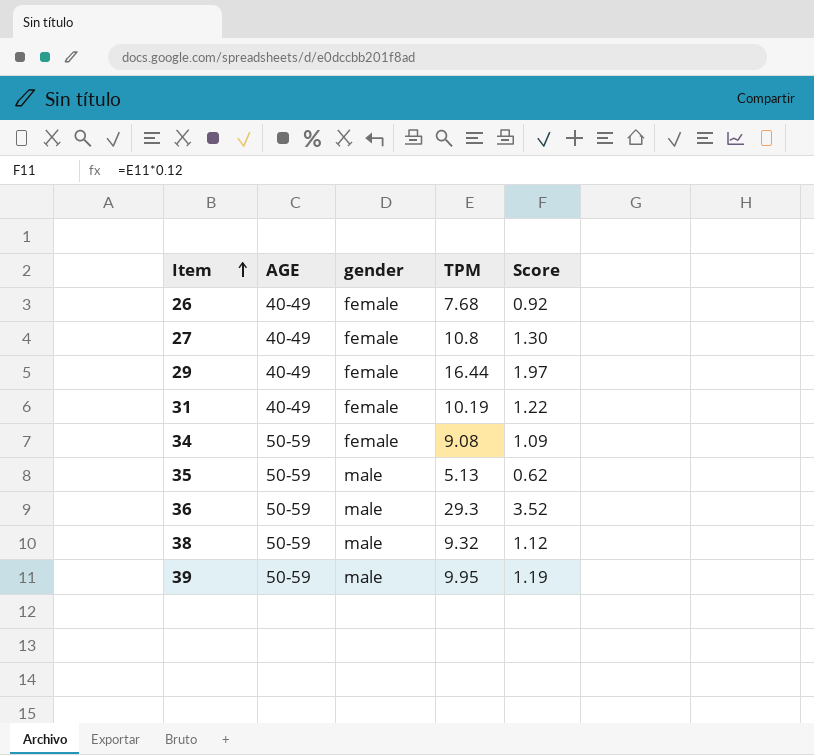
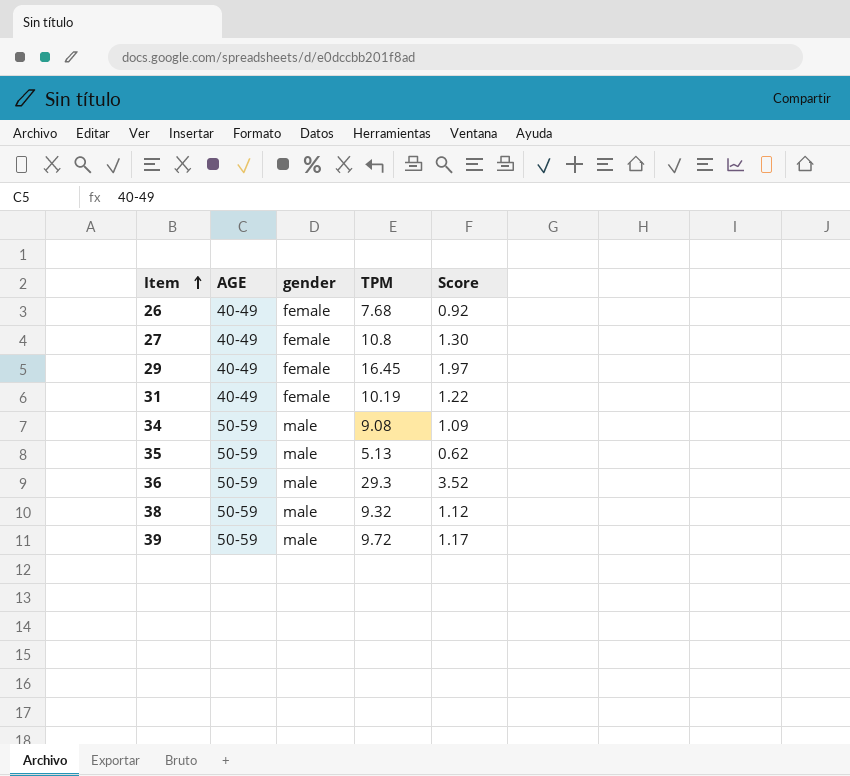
29 | TPM: 16.44 -> 16.45
34 | gender: female -> male
39 | TPM: 9.95 -> 9.72
39 | Score: 1.19 -> 1.17

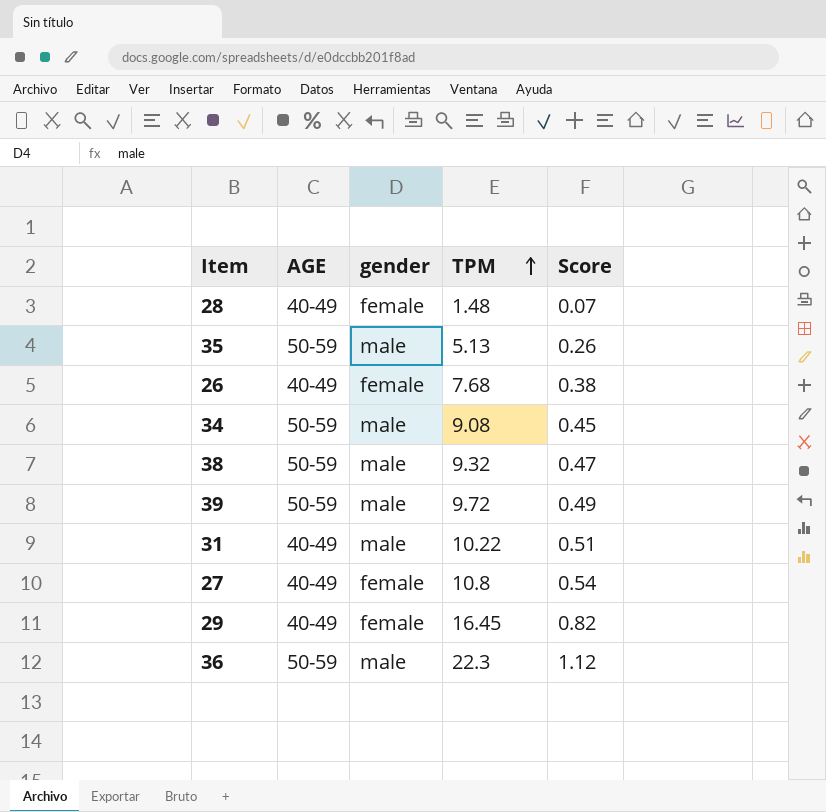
row order: Item ascending -> TPM ascending
column Score | formula: [TPM] * 0.12 -> [TPM] * 0.05
row 28: none -> 40-49 | female | 1.48 | 0.07
31 | gender: female -> male
31 | TPM: 10.19 -> 10.22
36 | TPM: 29.3 -> 22.3

